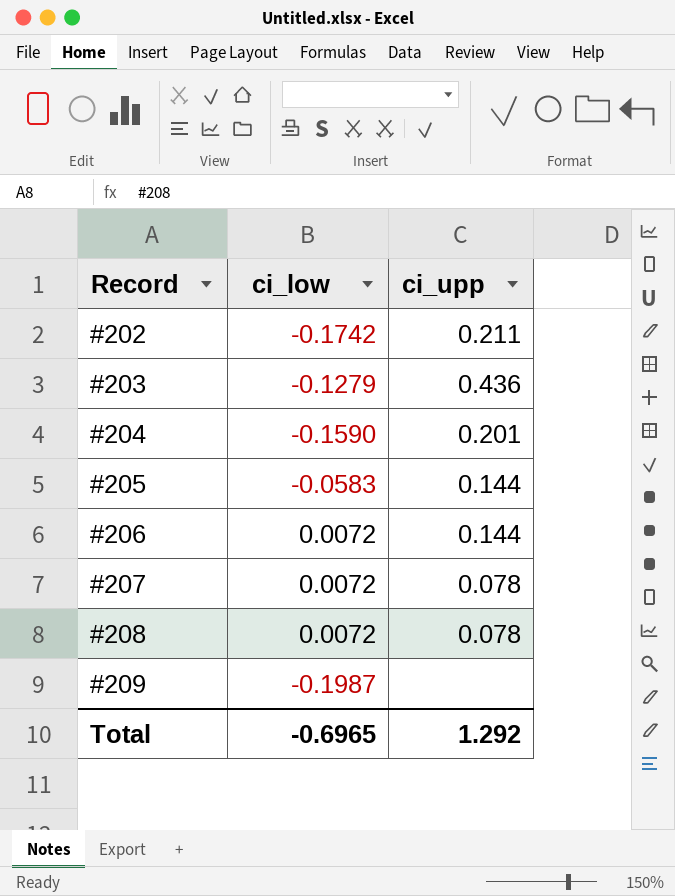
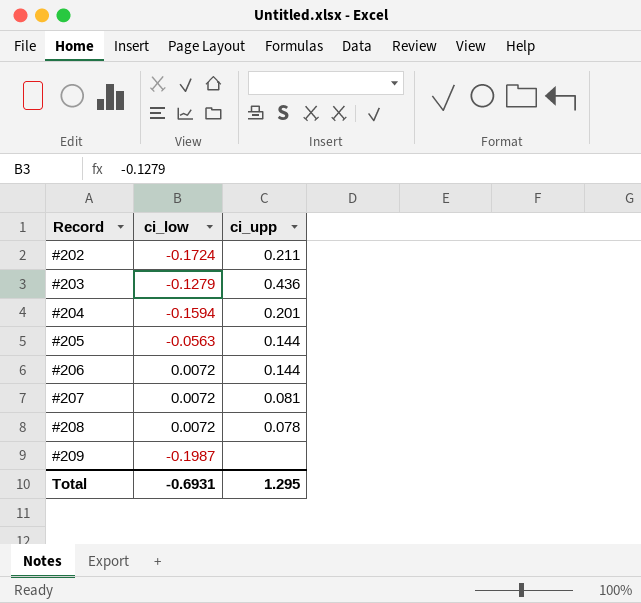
#202 | ci_low: -0.1742 -> -0.1724
#204 | ci_low: -0.1590 -> -0.1594
#205 | ci_low: -0.0583 -> -0.0563
#207 | ci_upp: 0.078 -> 0.081
Total | ci_low: -0.6965 -> -0.6931
Total | ci_upp: 1.292 -> 1.295

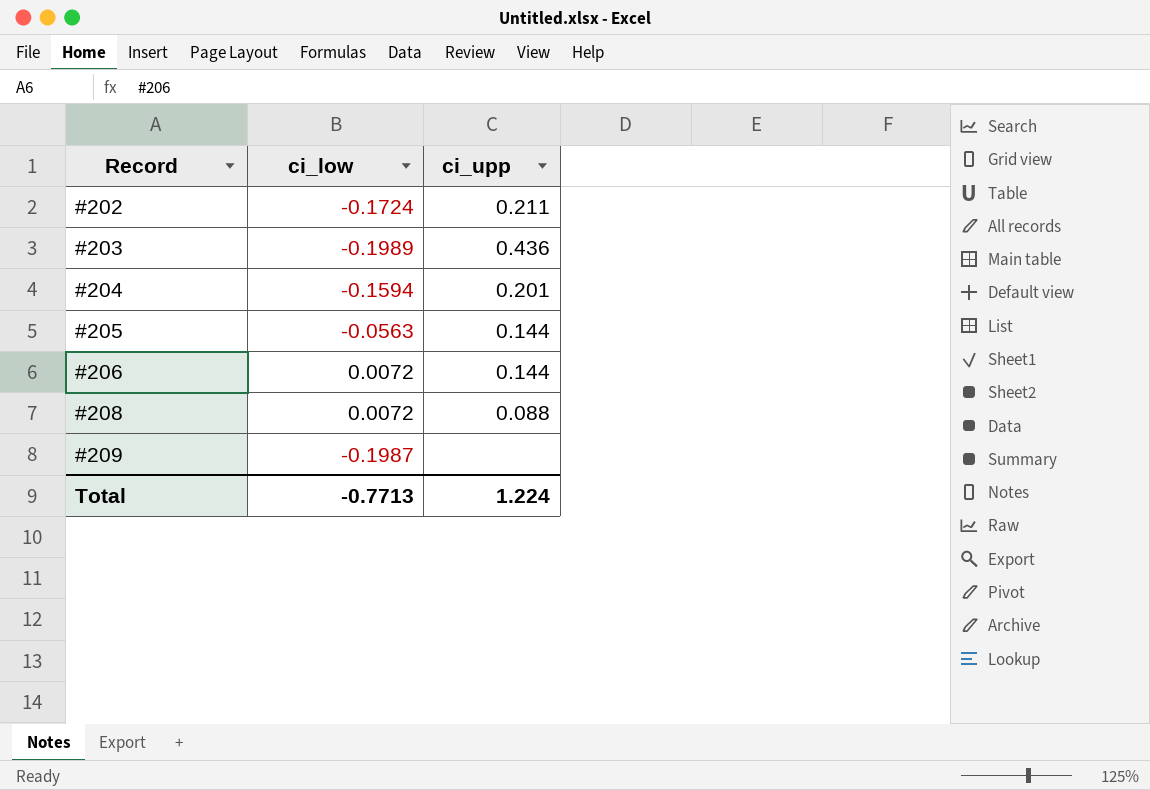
row #207: 0.0072 | 0.081 -> none
#203 | ci_low: -0.1279 -> -0.1989
#208 | ci_upp: 0.078 -> 0.088
Total | ci_low: -0.6931 -> -0.7713
Total | ci_upp: 1.295 -> 1.224

